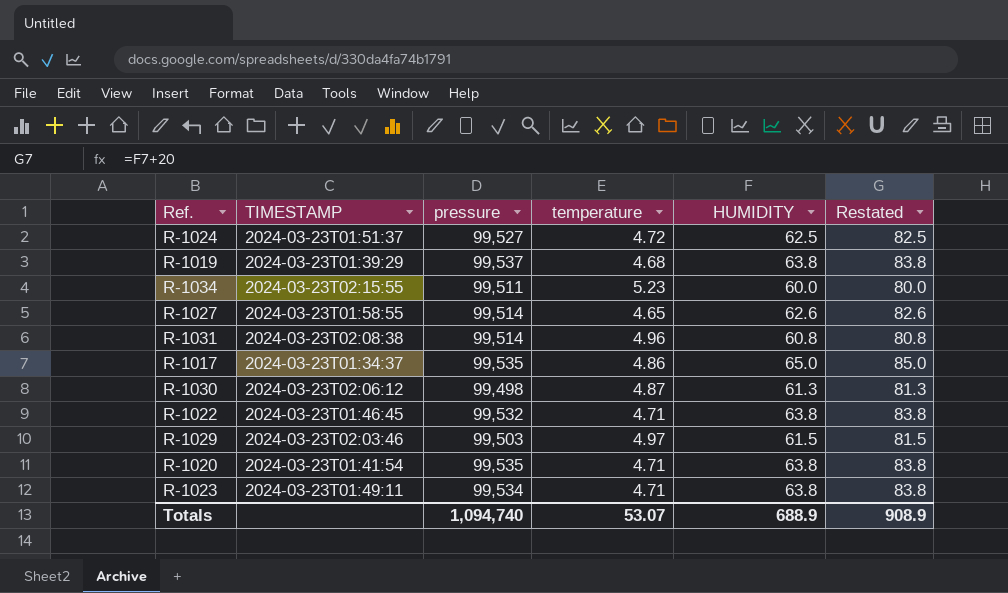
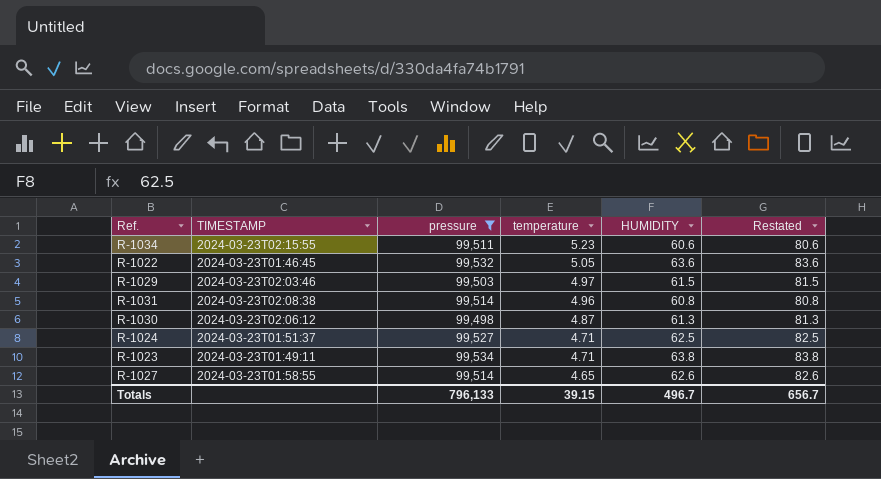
filter: none -> pressure <= 99,534
row order: none -> temperature descending
R-1034 | HUMIDITY: 60.0 -> 60.6
R-1034 | Restated: 80.0 -> 80.6
R-1022 | temperature: 4.71 -> 5.05
R-1022 | HUMIDITY: 63.8 -> 63.6
R-1022 | Restated: 83.8 -> 83.6
R-1024 | temperature: 4.72 -> 4.71
Totals | pressure: 1,094,740 -> 796,133
Totals | temperature: 53.07 -> 39.15
Totals | HUMIDITY: 688.9 -> 496.7
Totals | Restated: 908.9 -> 656.7

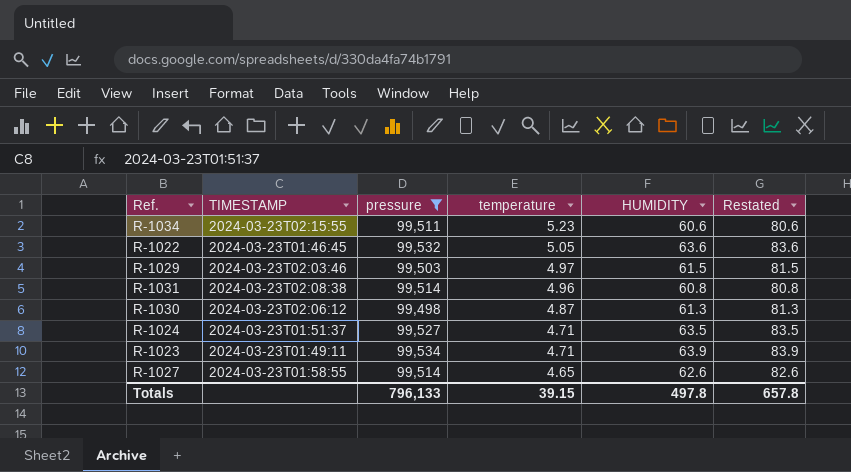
R-1024 | HUMIDITY: 62.5 -> 63.5
R-1024 | Restated: 82.5 -> 83.5
R-1023 | HUMIDITY: 63.8 -> 63.9
R-1023 | Restated: 83.8 -> 83.9
Totals | HUMIDITY: 496.7 -> 497.8
Totals | Restated: 656.7 -> 657.8

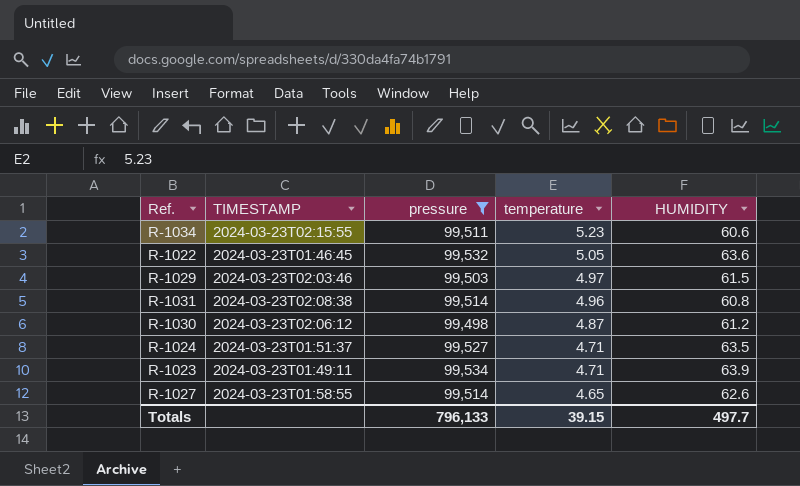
column Restated | formula: [HUMIDITY] + 20 -> none
R-1030 | HUMIDITY: 61.3 -> 61.2
Totals | HUMIDITY: 497.8 -> 497.7

